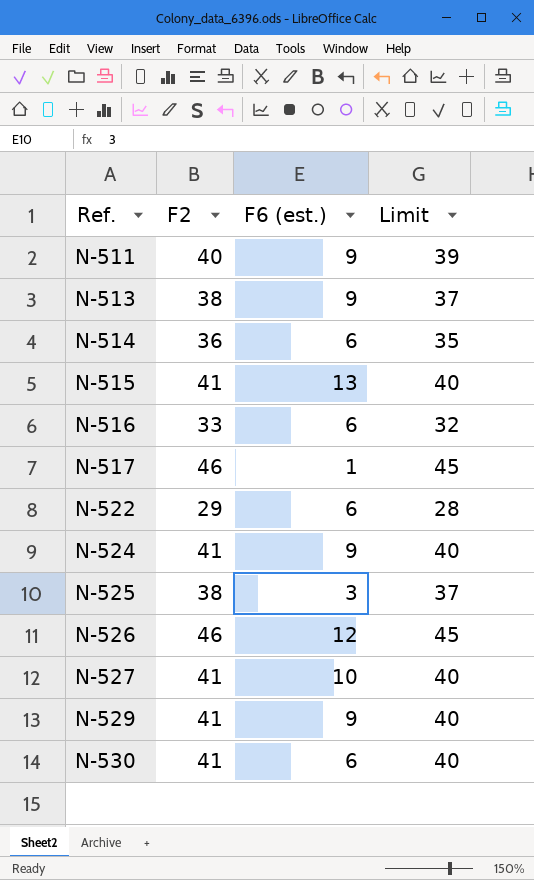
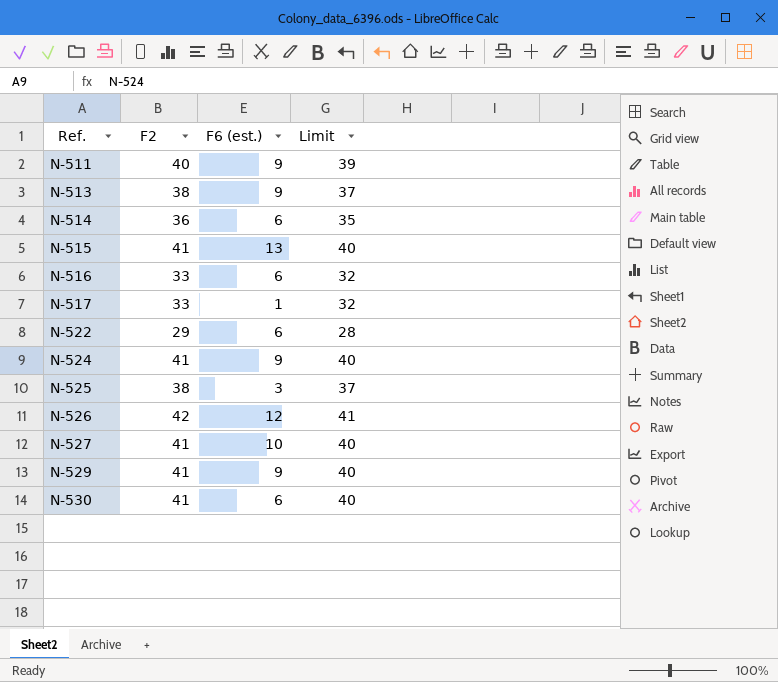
N-517 | F2: 46 -> 33
N-517 | Limit: 45 -> 32
N-526 | F2: 46 -> 42
N-526 | Limit: 45 -> 41

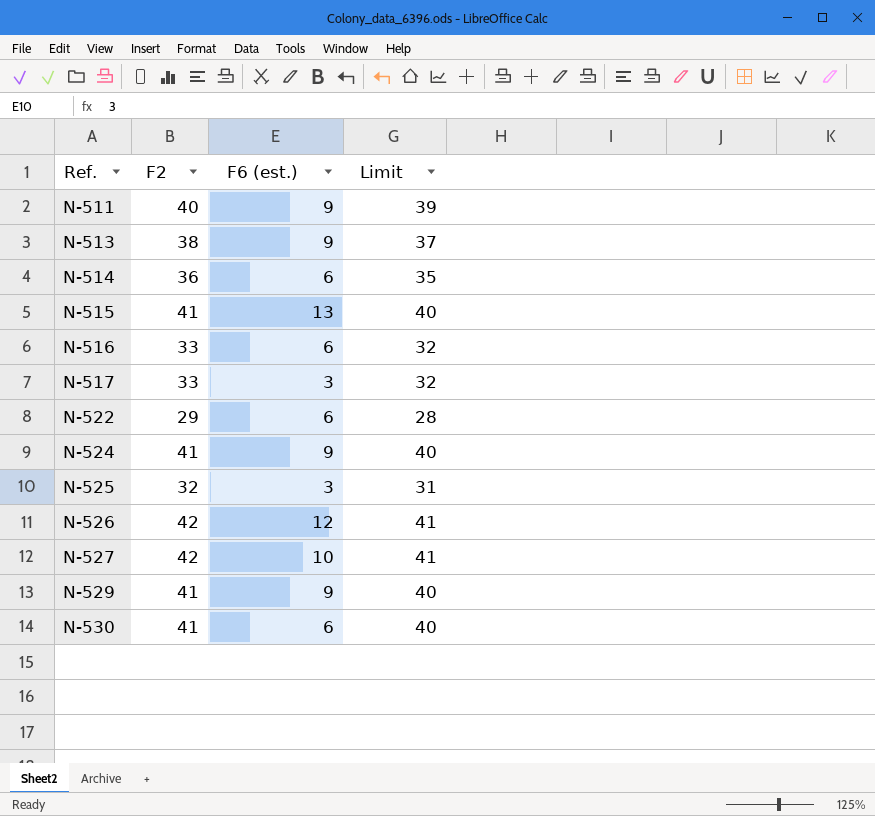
N-517 | F6 (est.): 1 -> 3
N-525 | F2: 38 -> 32
N-525 | Limit: 37 -> 31
N-527 | F2: 41 -> 42
N-527 | Limit: 40 -> 41

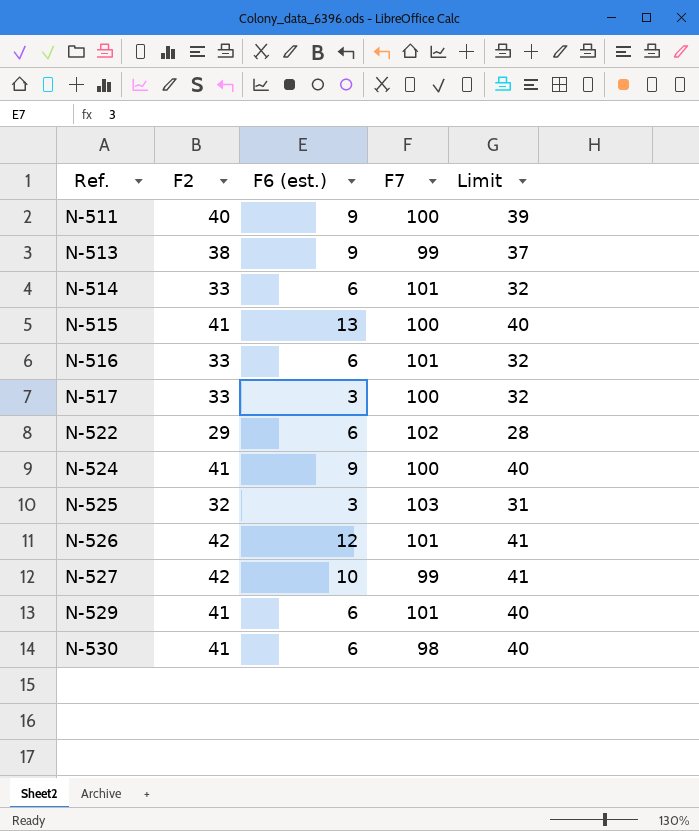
column F7 | position: none -> 4
N-514 | F2: 36 -> 33
N-514 | Limit: 35 -> 32
N-529 | F6 (est.): 9 -> 6

